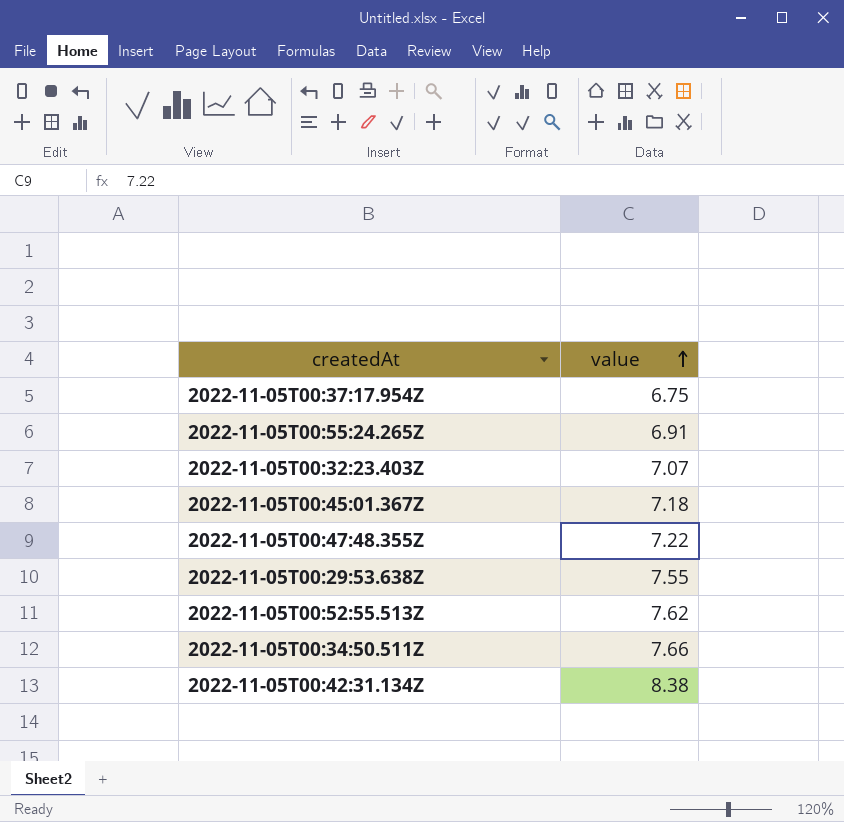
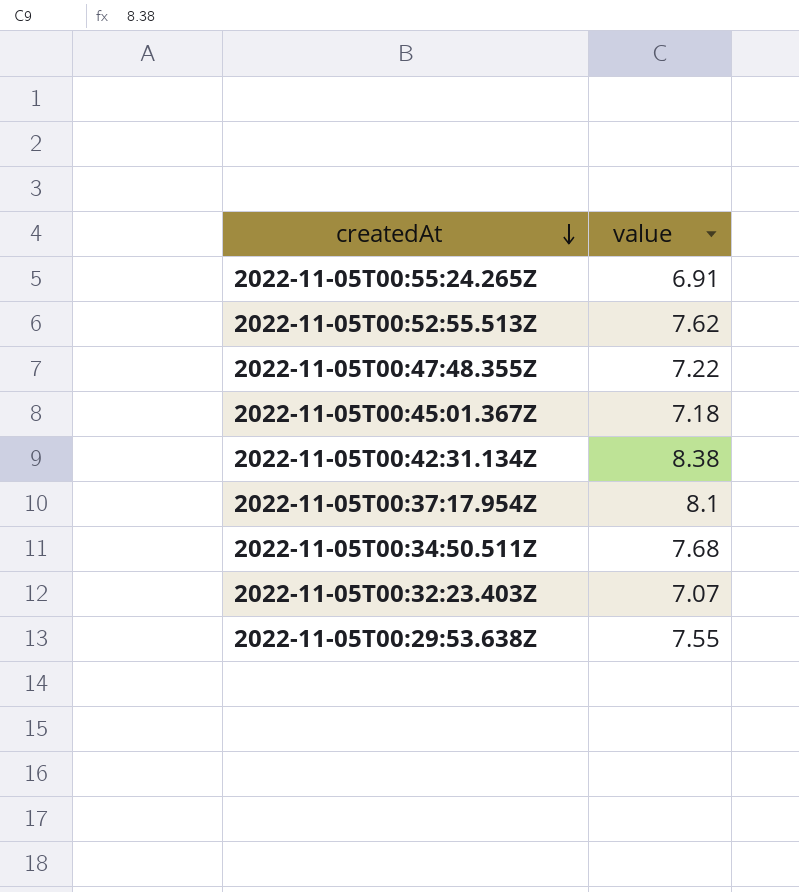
row order: value ascending -> createdAt descending
2022-11-05T00:37:17.954Z | value: 6.75 -> 8.1
2022-11-05T00:34:50.511Z | value: 7.66 -> 7.68

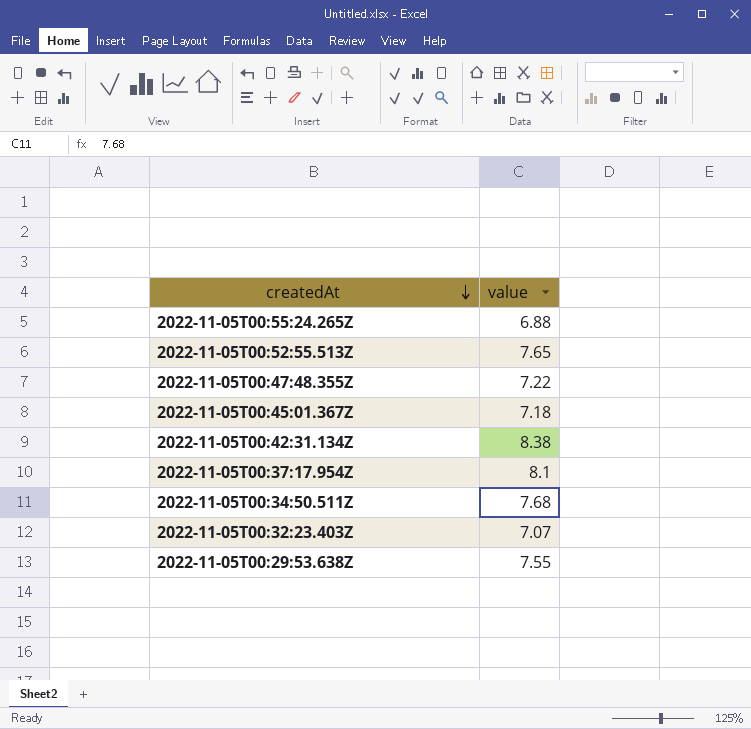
2022-11-05T00:55:24.265Z | value: 6.91 -> 6.88
2022-11-05T00:52:55.513Z | value: 7.62 -> 7.65

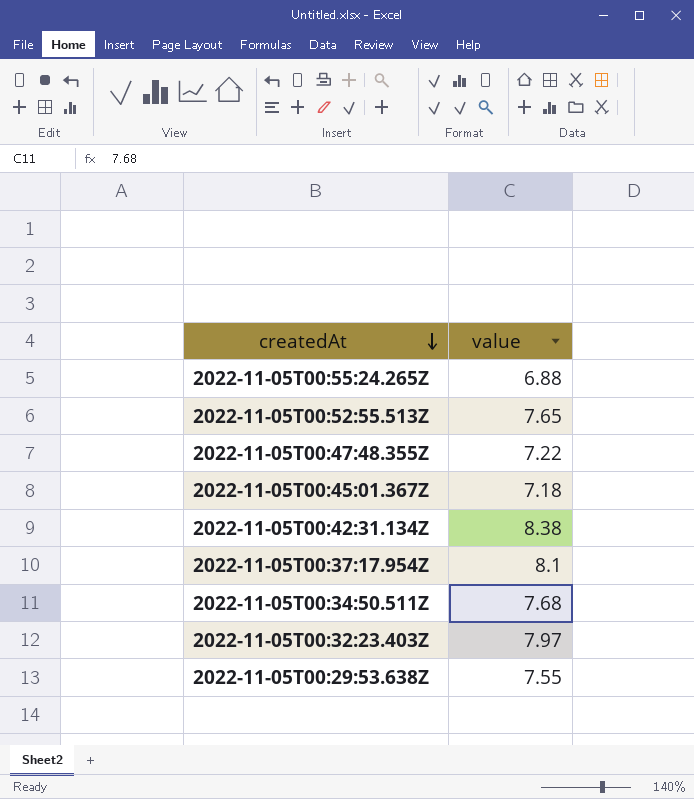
2022-11-05T00:32:23.403Z | value: 7.07 -> 7.97

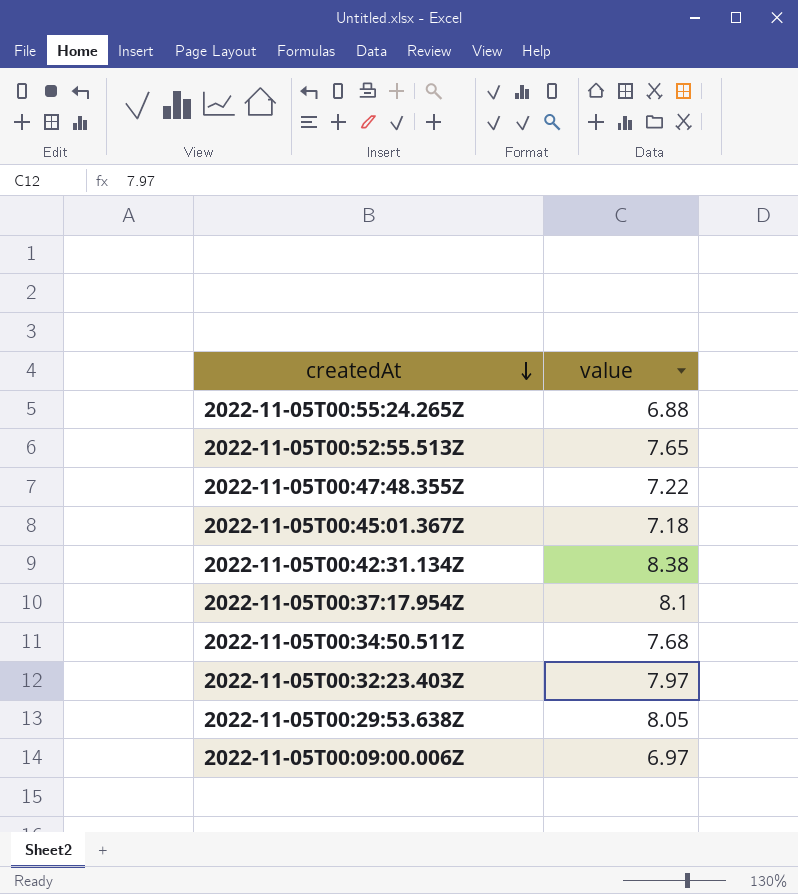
2022-11-05T00:29:53.638Z | value: 7.55 -> 8.05
row 2022-11-05T00:09:00.006Z: none -> 6.97

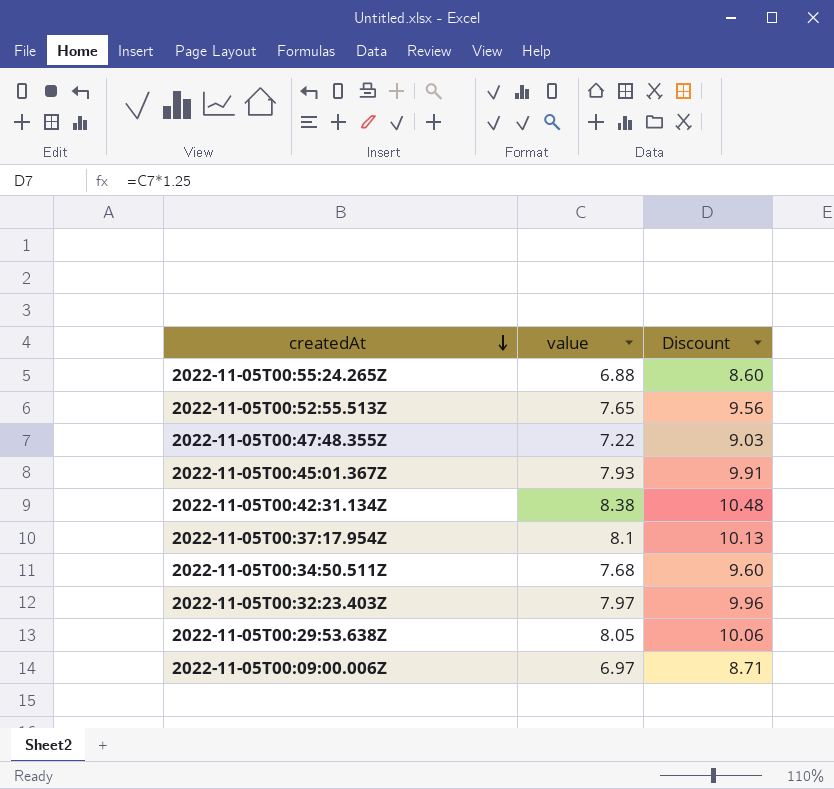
column Discount | formula: none -> [value] * 1.25
2022-11-05T00:45:01.367Z | value: 7.18 -> 7.93

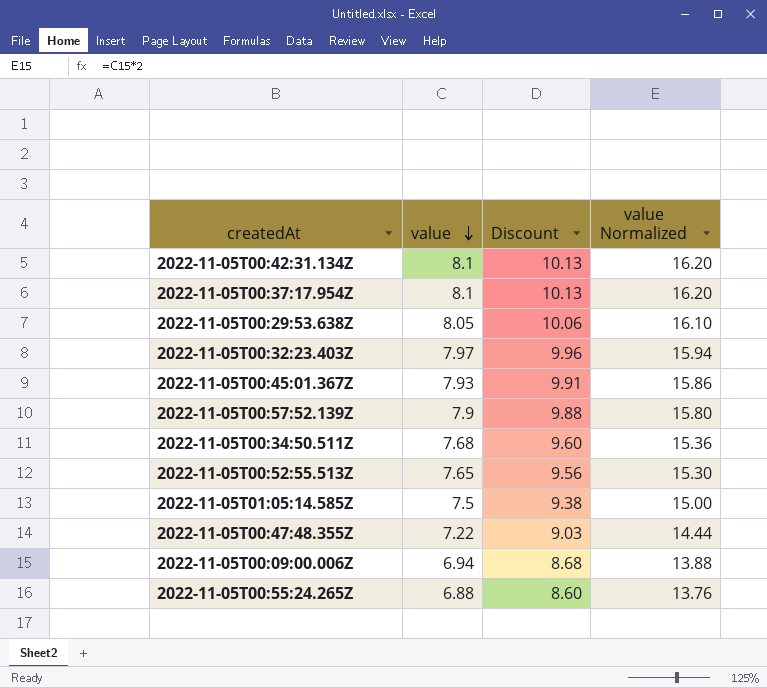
row order: createdAt descending -> value descending
column value Normalized | formula: none -> [value] * 2
2022-11-05T00:42:31.134Z | value: 8.38 -> 8.1
2022-11-05T00:42:31.134Z | Discount: 10.48 -> 10.13
row 2022-11-05T00:57:52.139Z: none -> 7.9 | 9.88 | 15.80
row 2022-11-05T01:05:14.585Z: none -> 7.5 | 9.38 | 15.00
2022-11-05T00:09:00.006Z | value: 6.97 -> 6.94
2022-11-05T00:09:00.006Z | Discount: 8.71 -> 8.68

